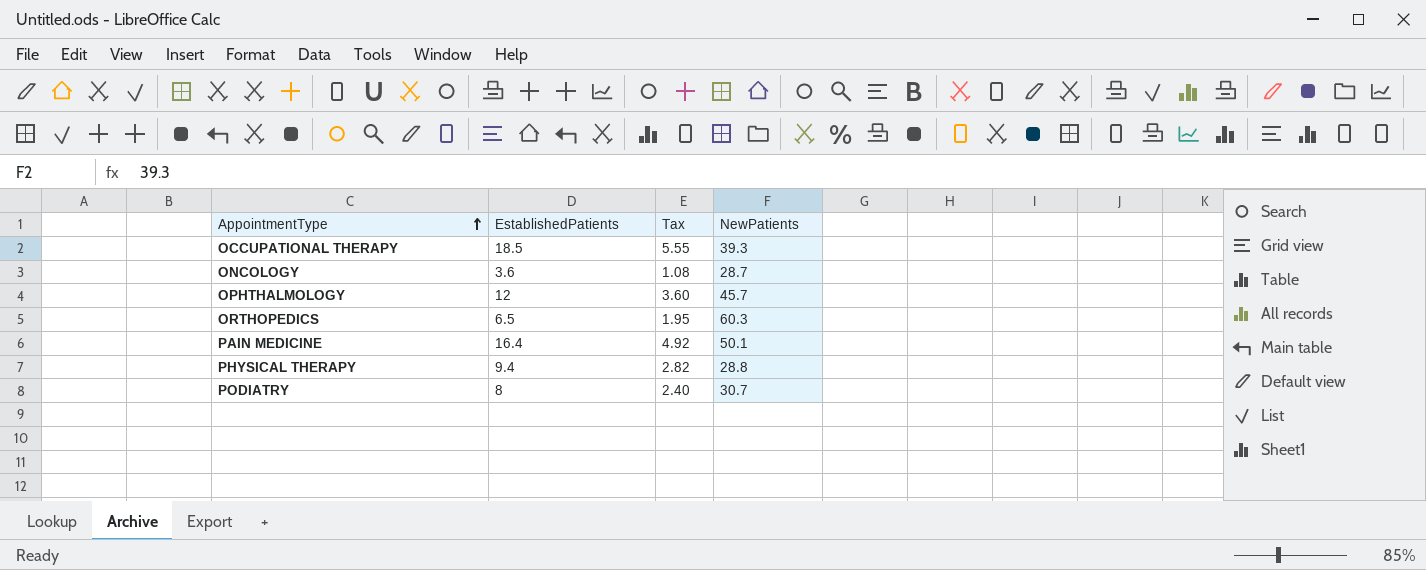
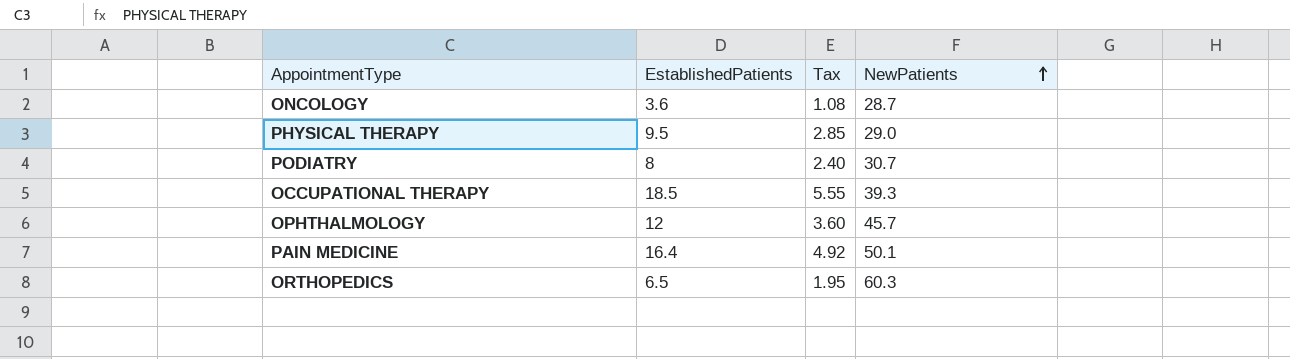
row order: AppointmentType ascending -> NewPatients ascending
PHYSICAL THERAPY | EstablishedPatients: 9.4 -> 9.5
PHYSICAL THERAPY | Tax: 2.82 -> 2.85
PHYSICAL THERAPY | NewPatients: 28.8 -> 29.0

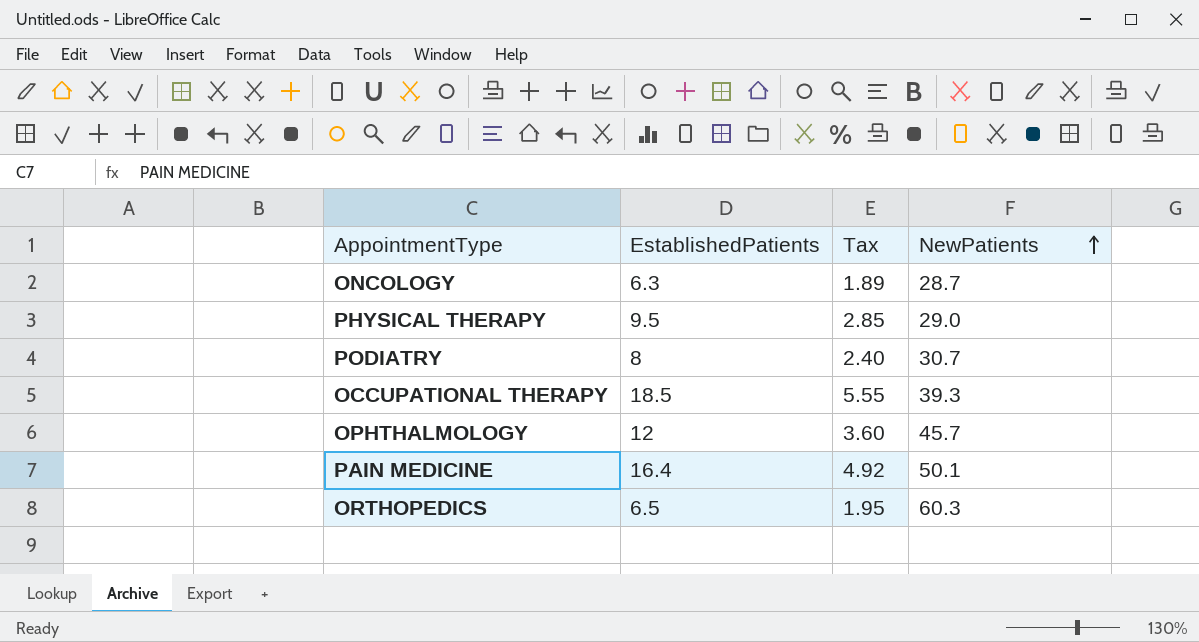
ONCOLOGY | EstablishedPatients: 3.6 -> 6.3
ONCOLOGY | Tax: 1.08 -> 1.89

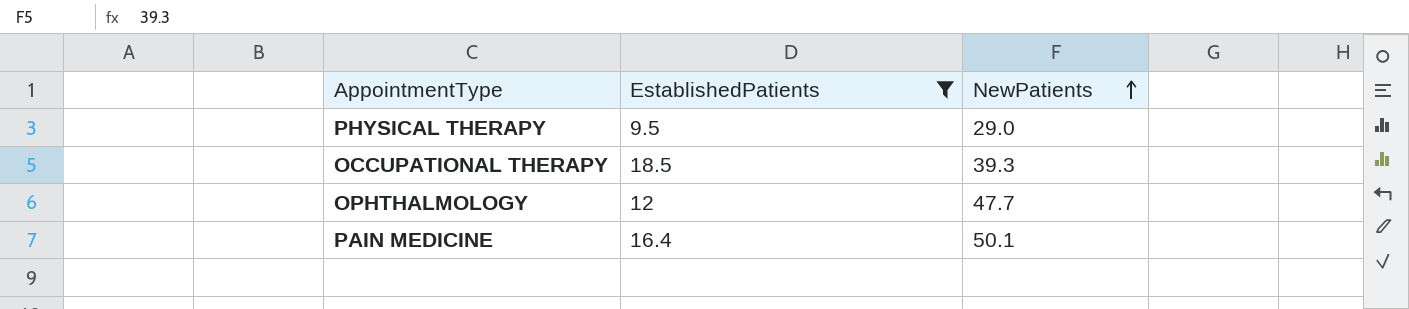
filter: none -> EstablishedPatients >= 9.5
column Tax | formula: [EstablishedPatients] * 0.3 -> none
OPHTHALMOLOGY | NewPatients: 45.7 -> 47.7

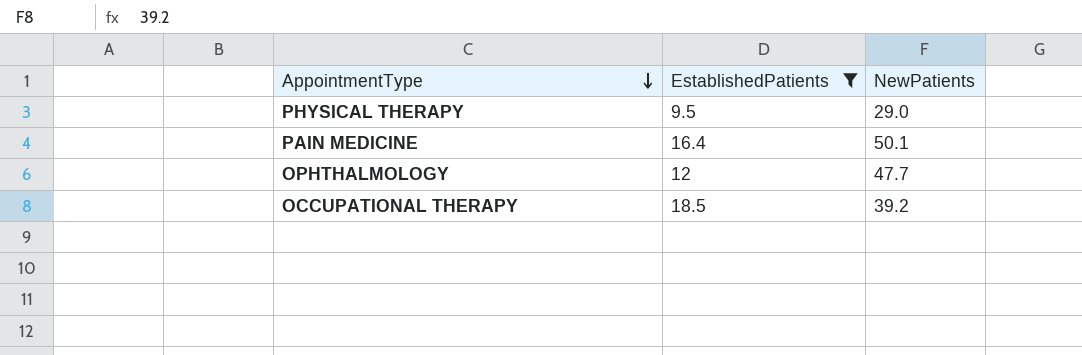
row order: NewPatients ascending -> AppointmentType descending
OCCUPATIONAL THERAPY | NewPatients: 39.3 -> 39.2

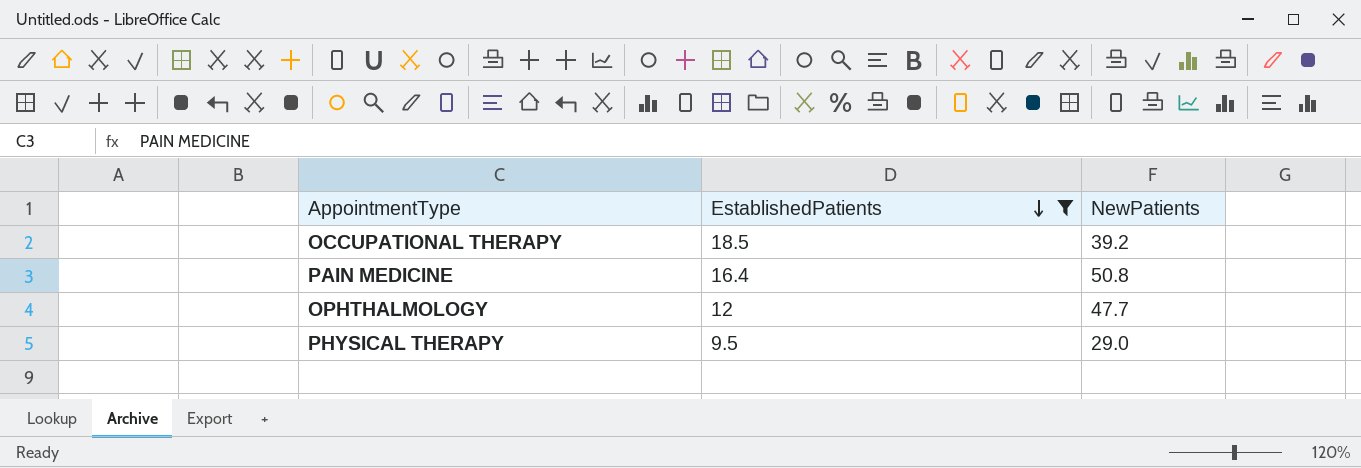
row order: AppointmentType descending -> EstablishedPatients descending
PAIN MEDICINE | NewPatients: 50.1 -> 50.8

